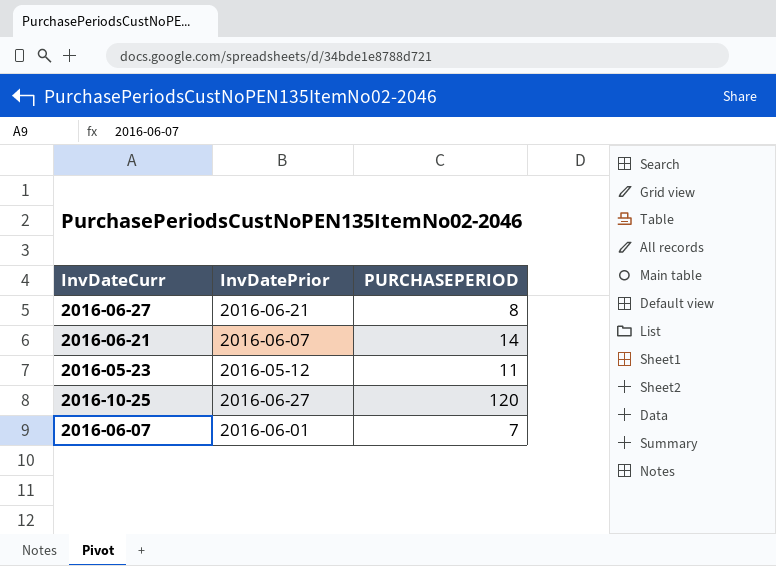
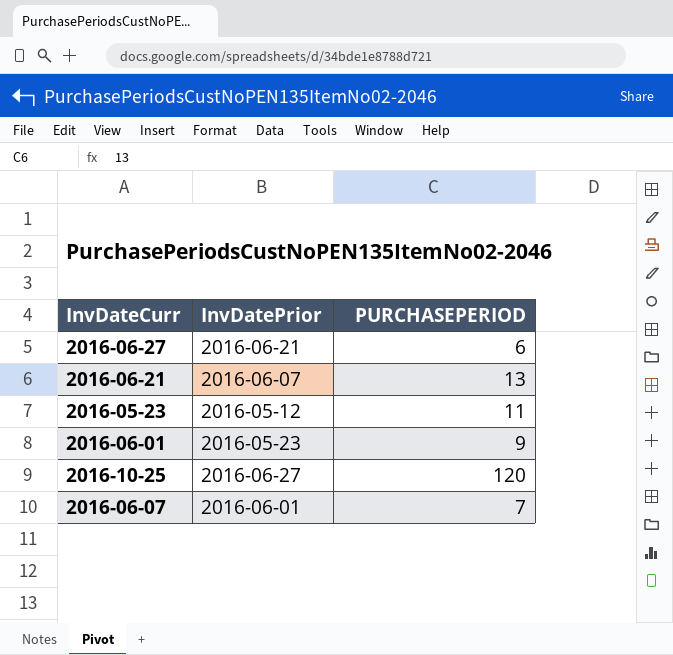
2016-06-27 | PURCHASEPERIOD: 8 -> 6
2016-06-21 | PURCHASEPERIOD: 14 -> 13
row 2016-06-01: none -> 2016-05-23 | 9

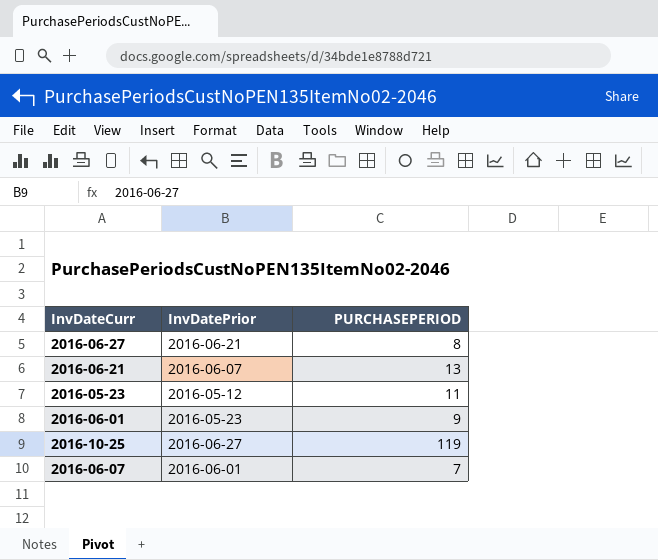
2016-06-27 | PURCHASEPERIOD: 6 -> 8
2016-10-25 | PURCHASEPERIOD: 120 -> 119

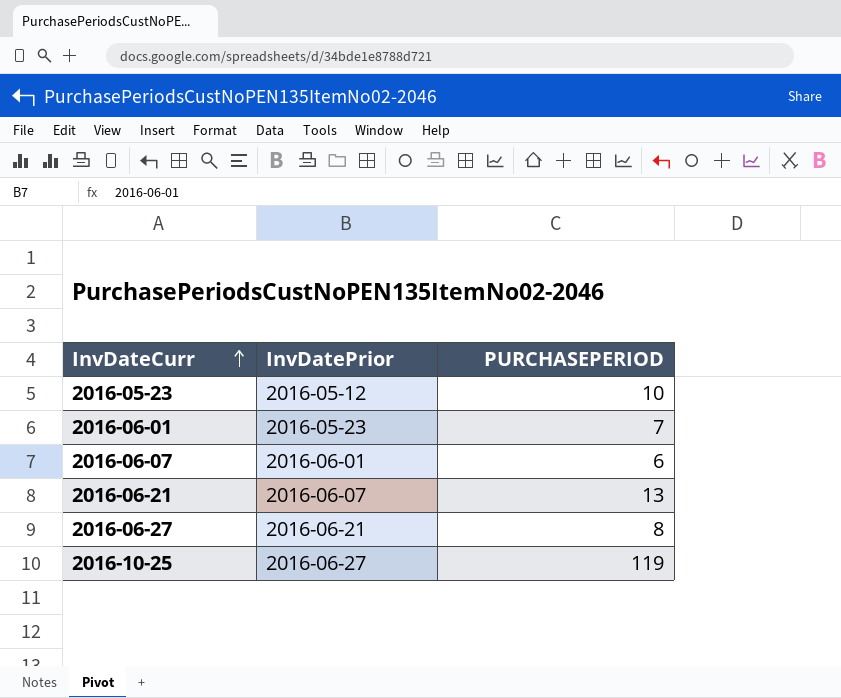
row order: none -> InvDateCurr ascending
2016-05-23 | PURCHASEPERIOD: 11 -> 10
2016-06-01 | PURCHASEPERIOD: 9 -> 7
2016-06-07 | PURCHASEPERIOD: 7 -> 6

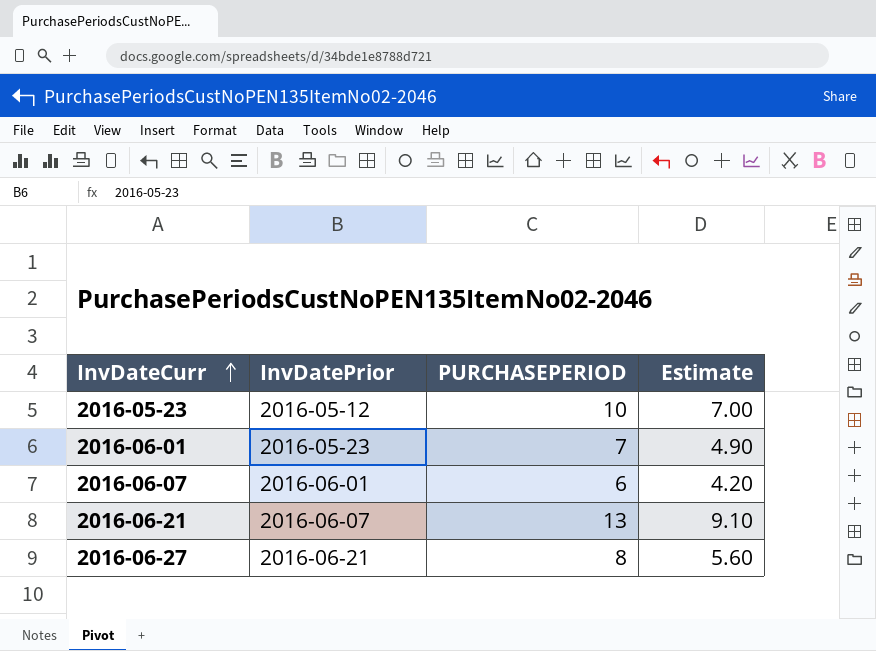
column Estimate | formula: none -> [PURCHASEPERIOD] * 0.7
row 2016-10-25: 2016-06-27 | 119 -> none

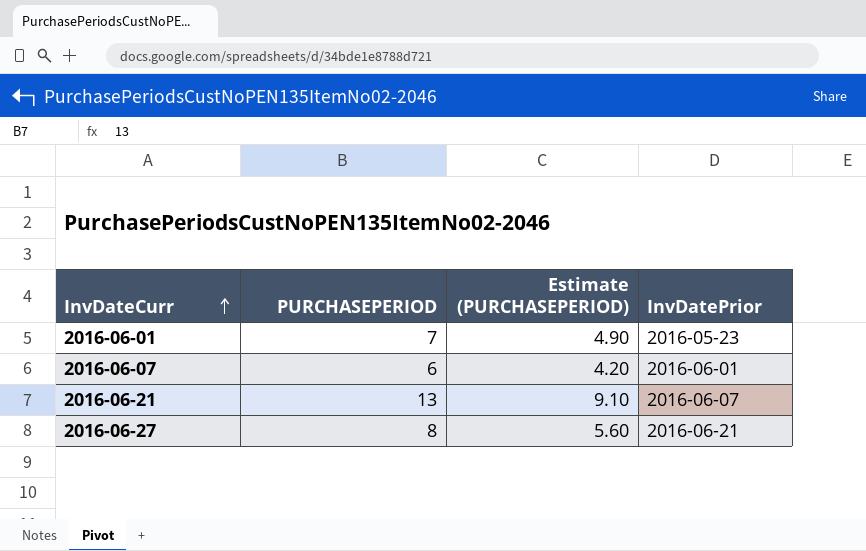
column name: Estimate -> Estimate (PURCHASEPERIOD)
column InvDatePrior | position: 2 -> 4
row 2016-05-23: 2016-05-12 | 10 | 7.00 -> none

